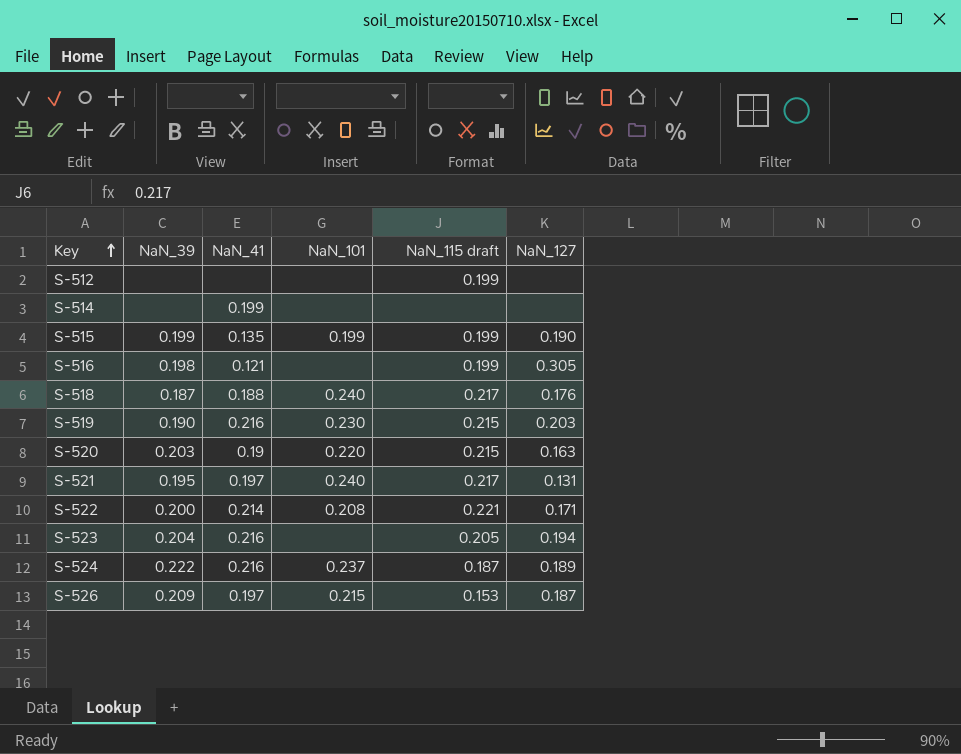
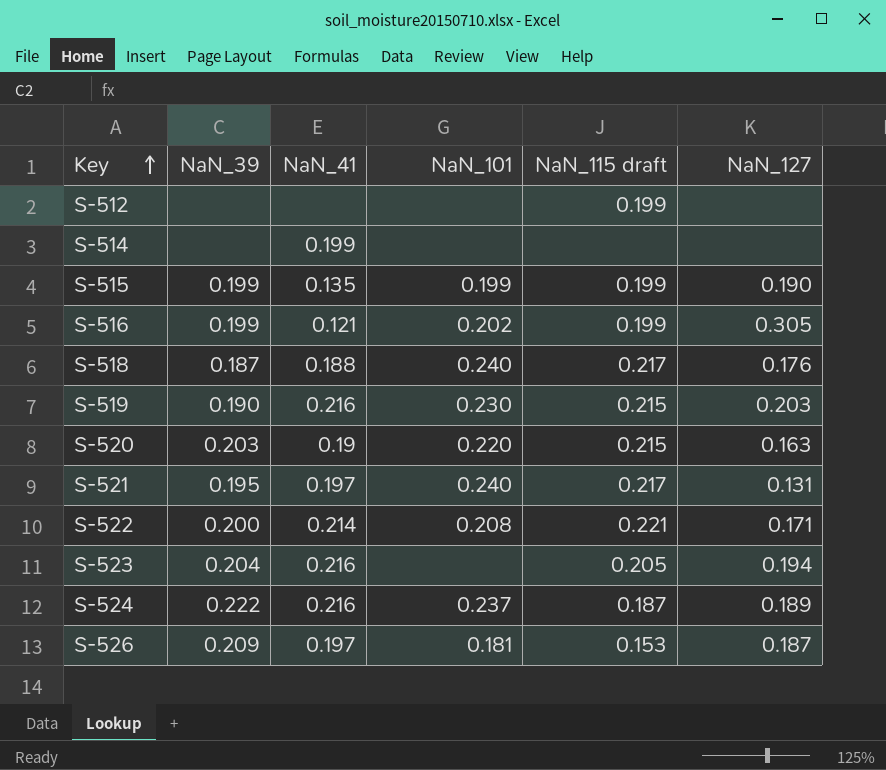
S-516 | NaN_39: 0.198 -> 0.199
S-516 | NaN_101: none -> 0.202
S-526 | NaN_101: 0.215 -> 0.181

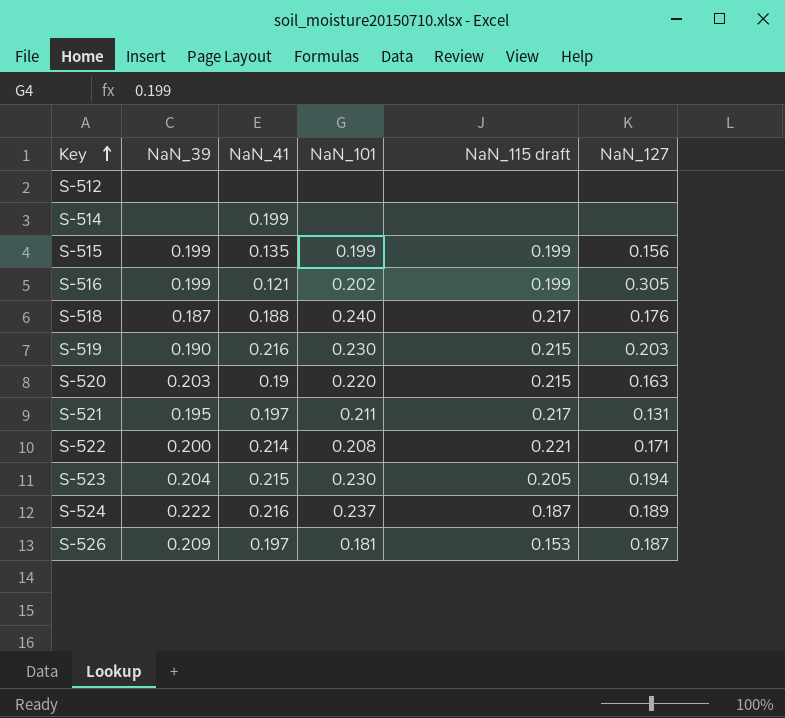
S-512 | NaN_115 draft: 0.199 -> none
S-515 | NaN_127: 0.190 -> 0.156
S-521 | NaN_101: 0.240 -> 0.211
S-523 | NaN_41: 0.216 -> 0.215
S-523 | NaN_101: none -> 0.230

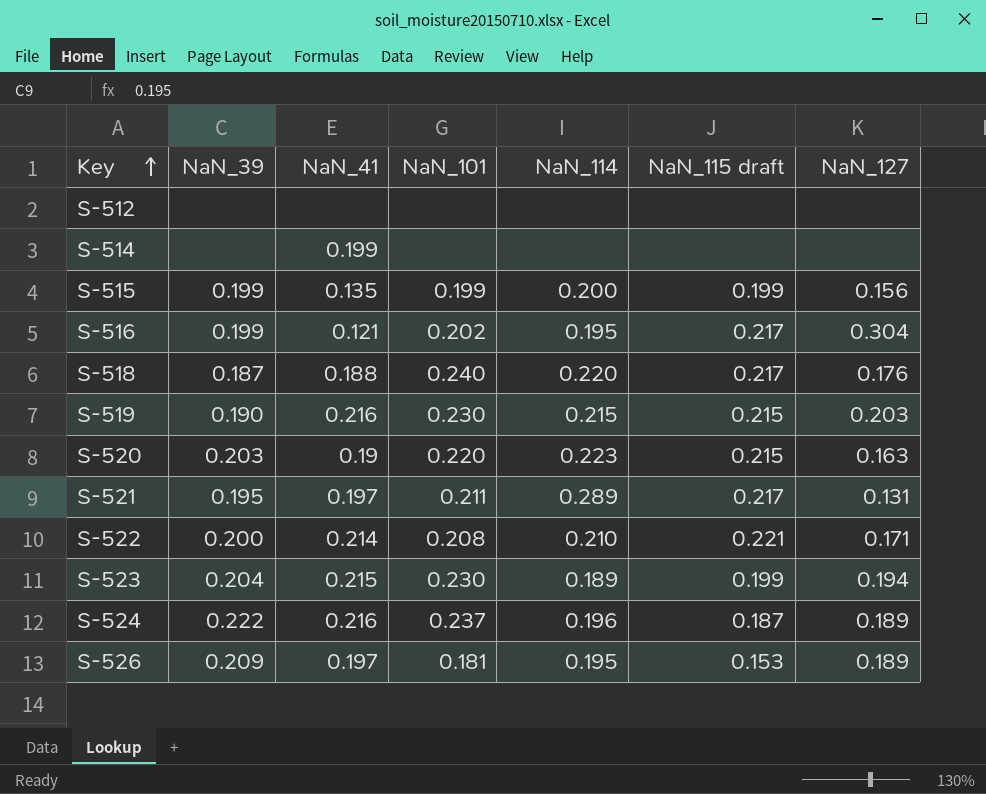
column NaN_114 | position: none -> 5
S-516 | NaN_115 draft: 0.199 -> 0.217
S-516 | NaN_127: 0.305 -> 0.304
S-523 | NaN_115 draft: 0.205 -> 0.199
S-526 | NaN_127: 0.187 -> 0.189

